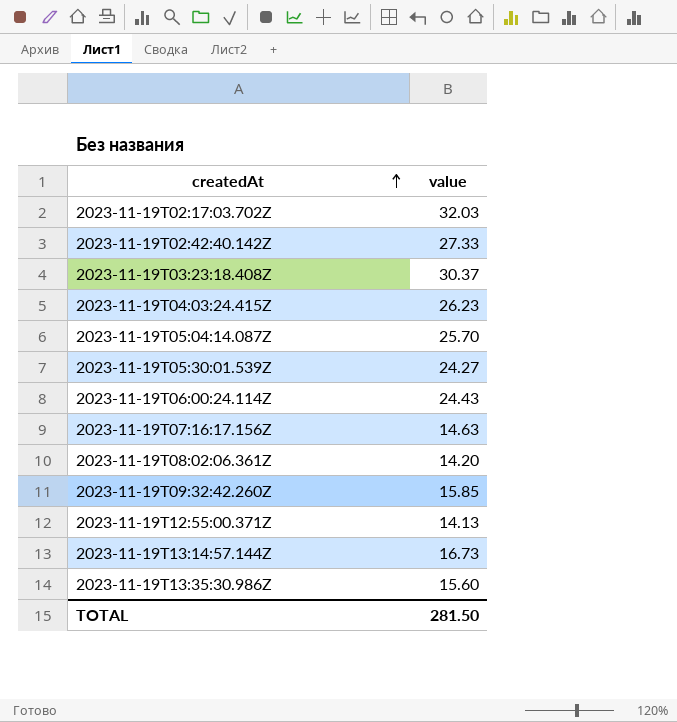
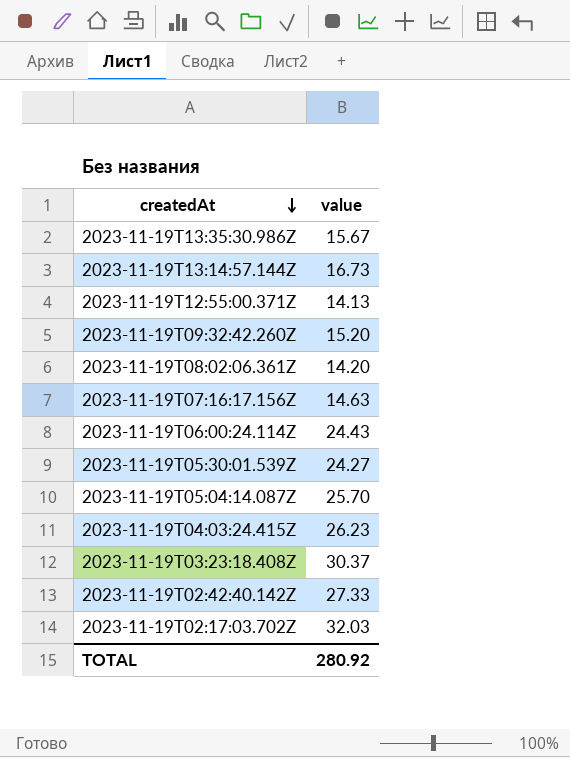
row order: createdAt ascending -> createdAt descending
2023-11-19T13:35:30.986Z | value: 15.60 -> 15.67
2023-11-19T09:32:42.260Z | value: 15.85 -> 15.20
TOTAL | value: 281.50 -> 280.92

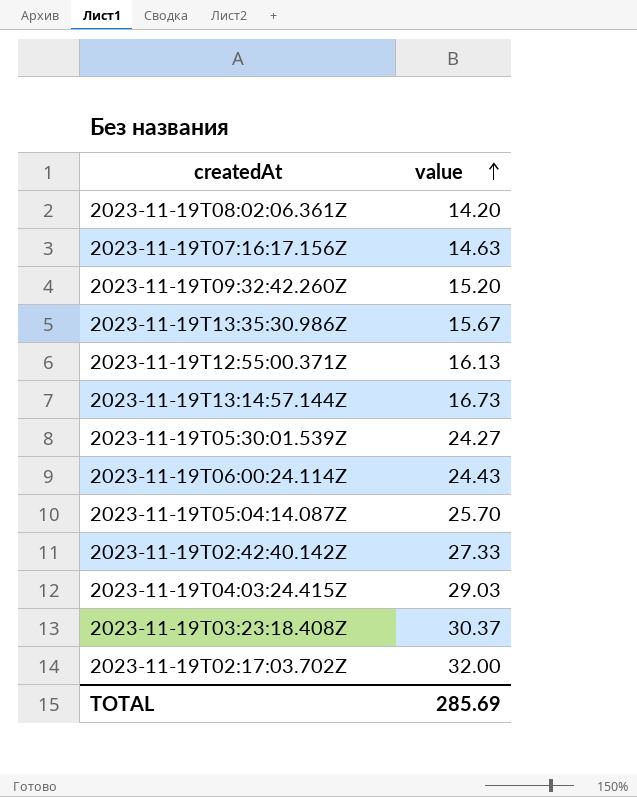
row order: createdAt descending -> value ascending
2023-11-19T12:55:00.371Z | value: 14.13 -> 16.13
2023-11-19T04:03:24.415Z | value: 26.23 -> 29.03
2023-11-19T02:17:03.702Z | value: 32.03 -> 32.00
TOTAL | value: 280.92 -> 285.69

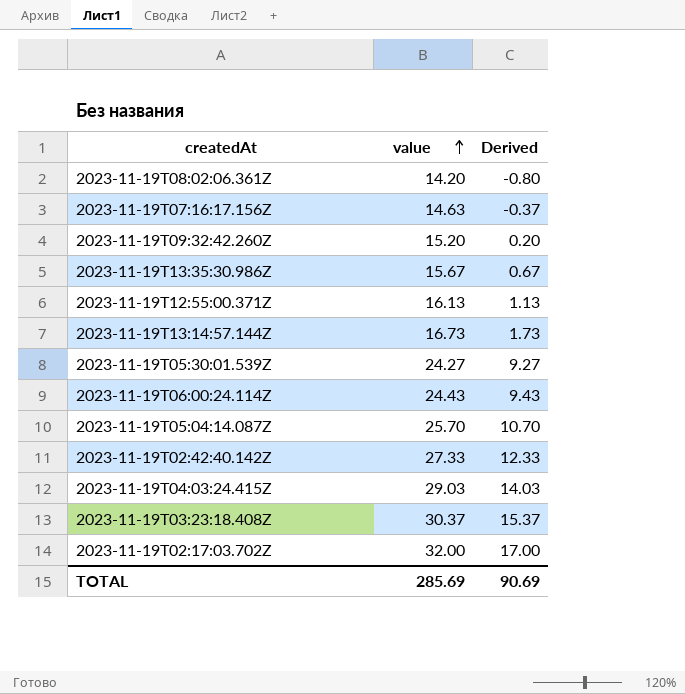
column Derived | formula: none -> [value] - 15

